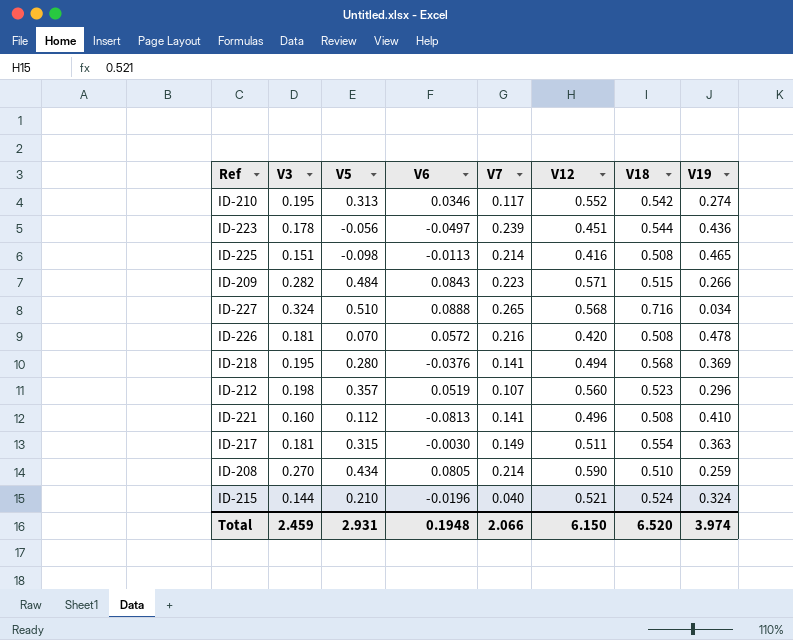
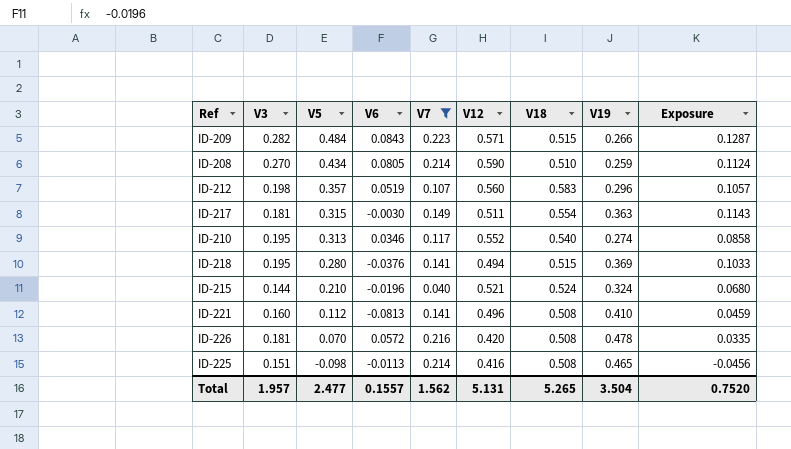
filter: none -> V7 <= 0.223
row order: none -> V5 descending
column Exposure | formula: none -> [V5] * [V19]
ID-212 | V18: 0.523 -> 0.583
ID-210 | V18: 0.542 -> 0.540
ID-218 | V18: 0.568 -> 0.515
Total | V3: 2.459 -> 1.957
Total | V5: 2.931 -> 2.477
Total | V6: 0.1948 -> 0.1557
Total | V7: 2.066 -> 1.562
Total | V12: 6.150 -> 5.131
Total | V18: 6.520 -> 5.265
Total | V19: 3.974 -> 3.504

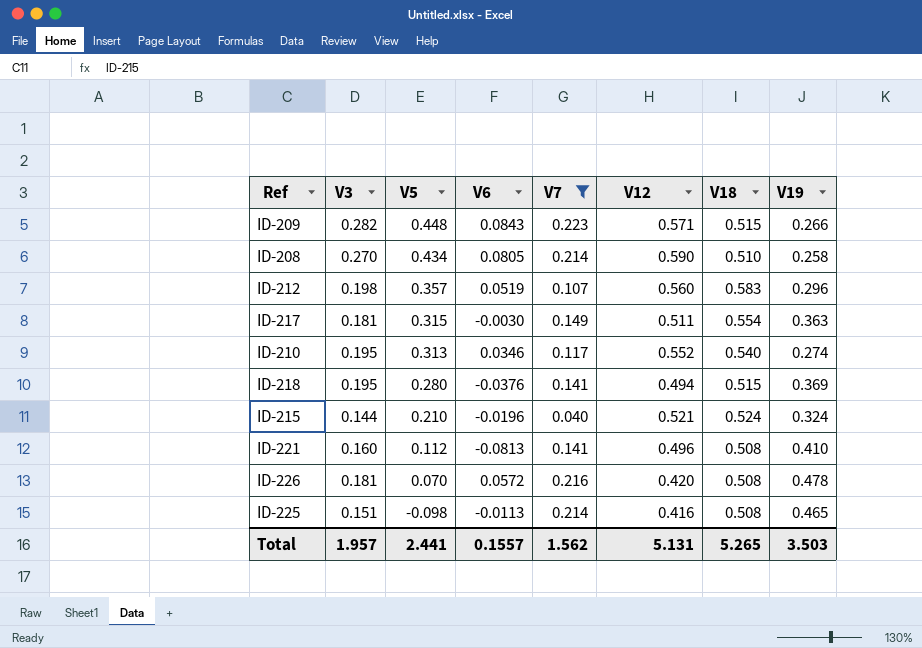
column Exposure | formula: [V5] * [V19] -> none
ID-209 | V5: 0.484 -> 0.448
ID-208 | V19: 0.259 -> 0.258
Total | V5: 2.477 -> 2.441
Total | V19: 3.504 -> 3.503

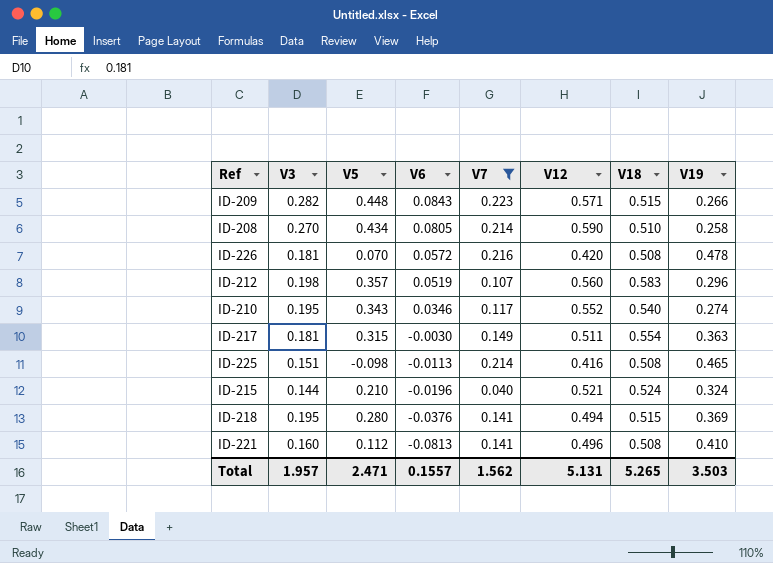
row order: V5 descending -> V6 descending
ID-210 | V5: 0.313 -> 0.343
Total | V5: 2.441 -> 2.471

